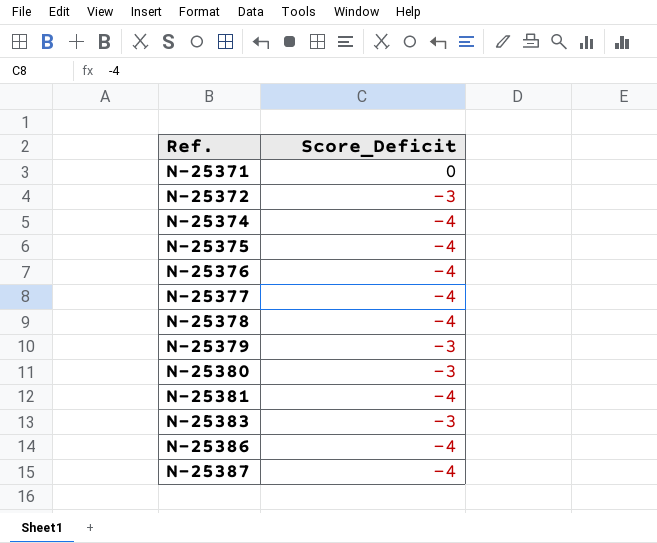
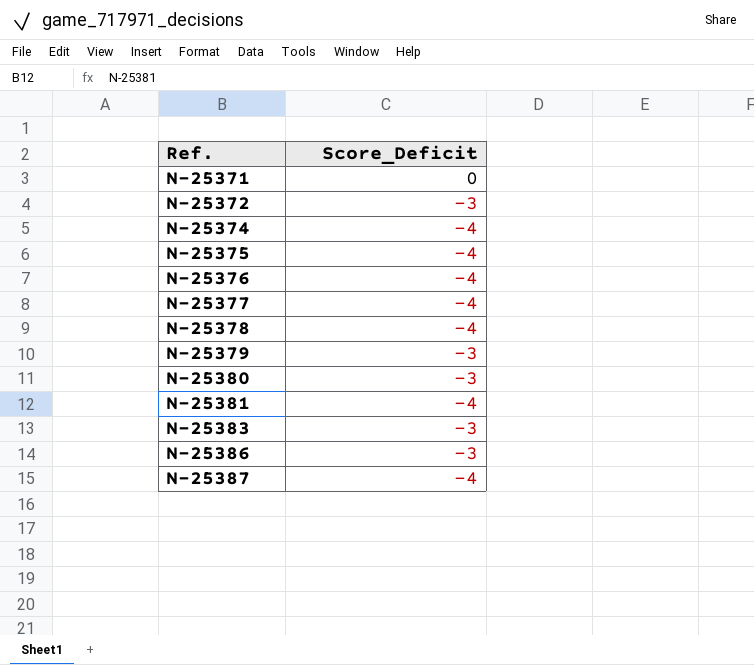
N-25386 | Score_Deficit: -4 -> -3

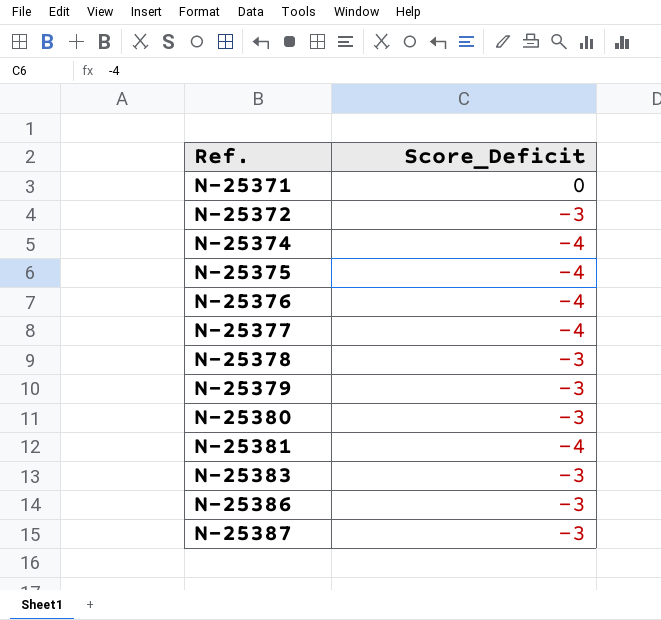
N-25378 | Score_Deficit: -4 -> -3
N-25387 | Score_Deficit: -4 -> -3

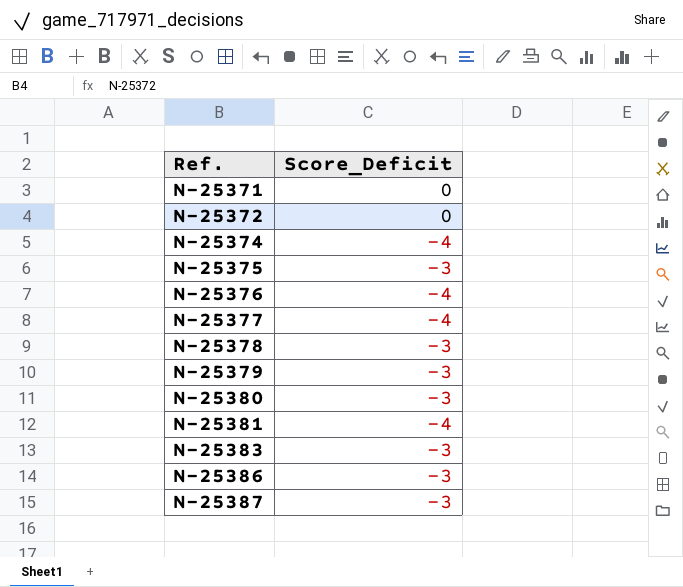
N-25372 | Score_Deficit: -3 -> 0
N-25375 | Score_Deficit: -4 -> -3

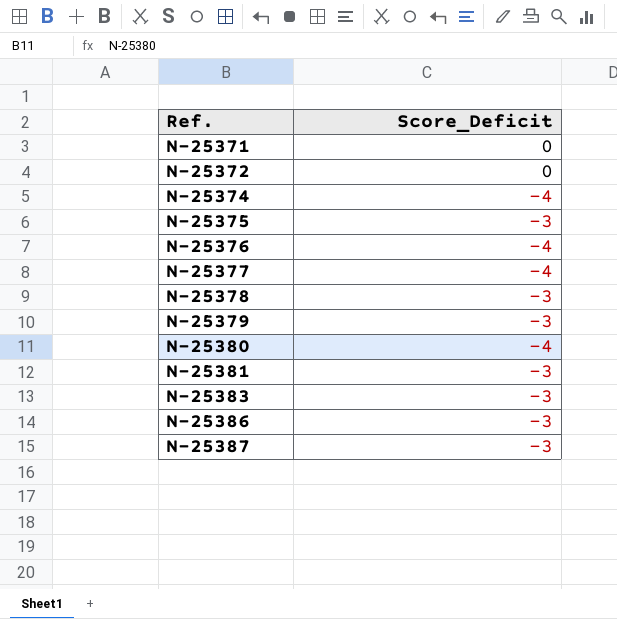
N-25380 | Score_Deficit: -3 -> -4
N-25381 | Score_Deficit: -4 -> -3

